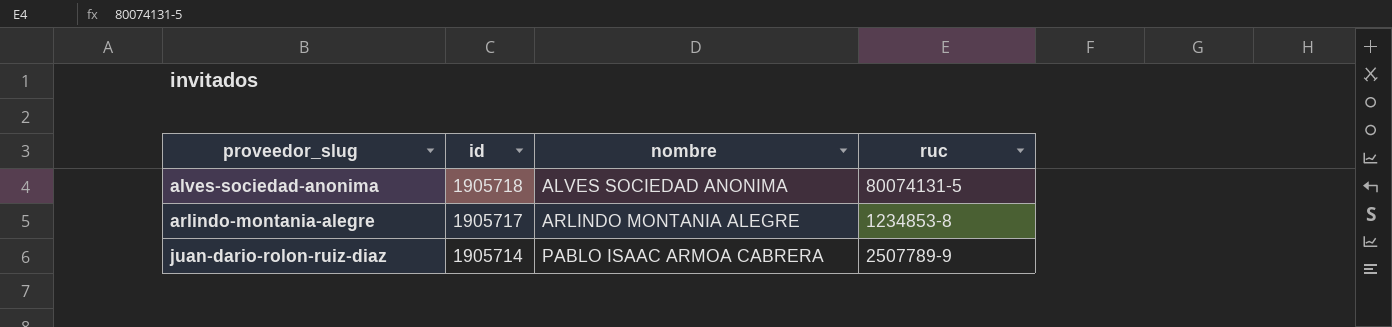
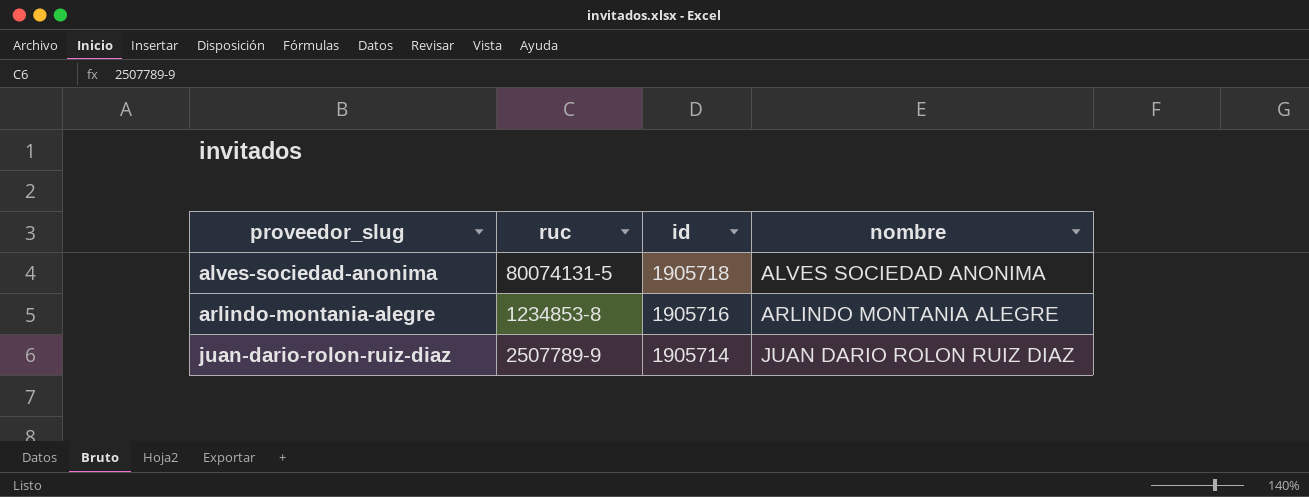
column ruc | position: 4 -> 2
arlindo-montania-alegre | id: 1905717 -> 1905716
juan-dario-rolon-ruiz-diaz | nombre: PABLO ISAAC ARMOA CABRERA -> JUAN DARIO ROLON RUIZ DIAZ

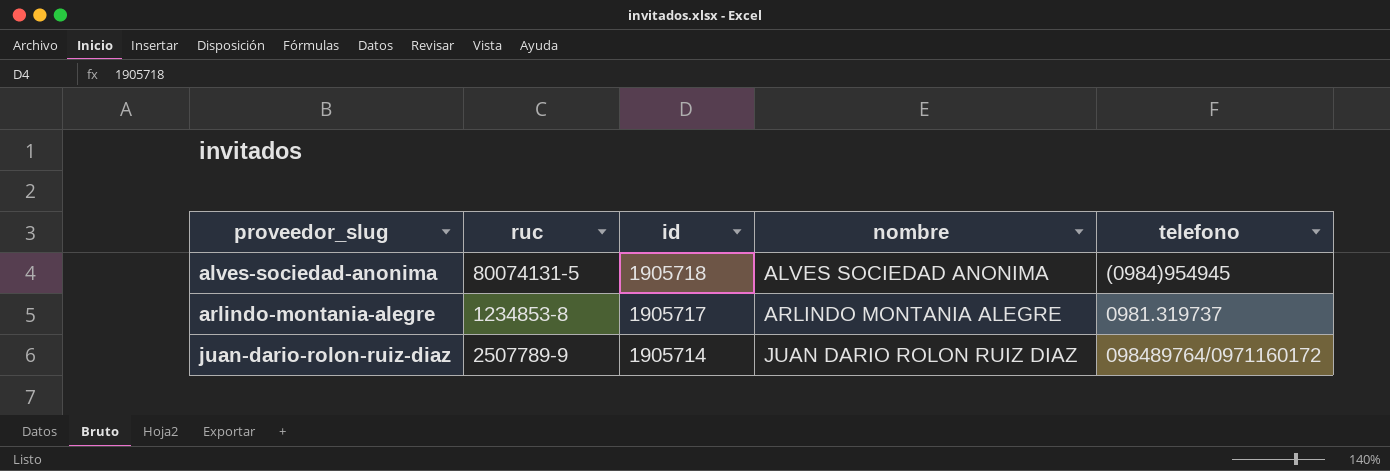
column telefono | position: none -> 5
arlindo-montania-alegre | id: 1905716 -> 1905717

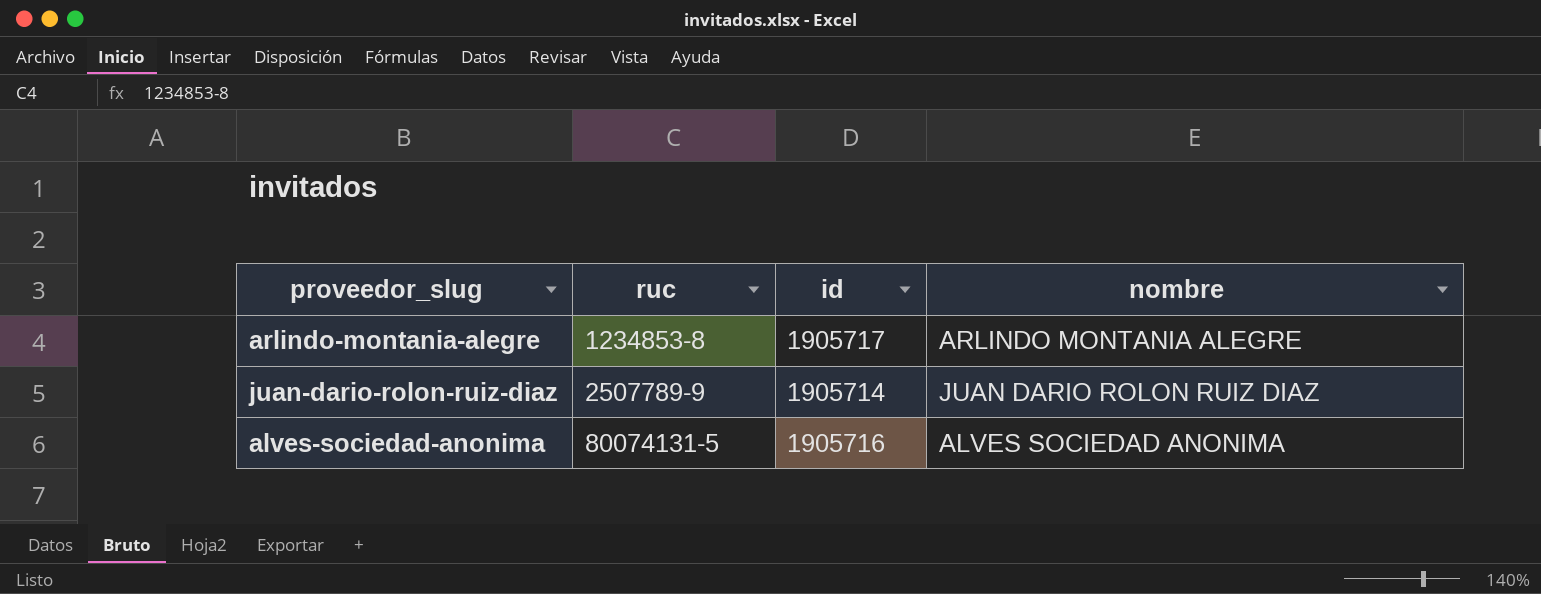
row order: proveedor_slug ascending -> ruc ascending
column telefono | position: 5 -> none
alves-sociedad-anonima | id: 1905718 -> 1905716

